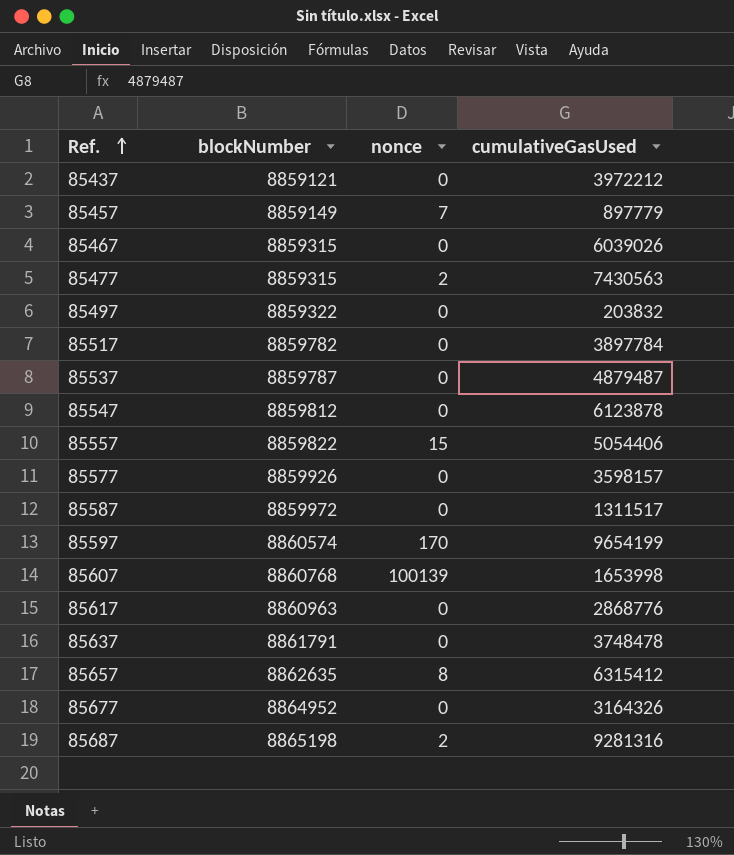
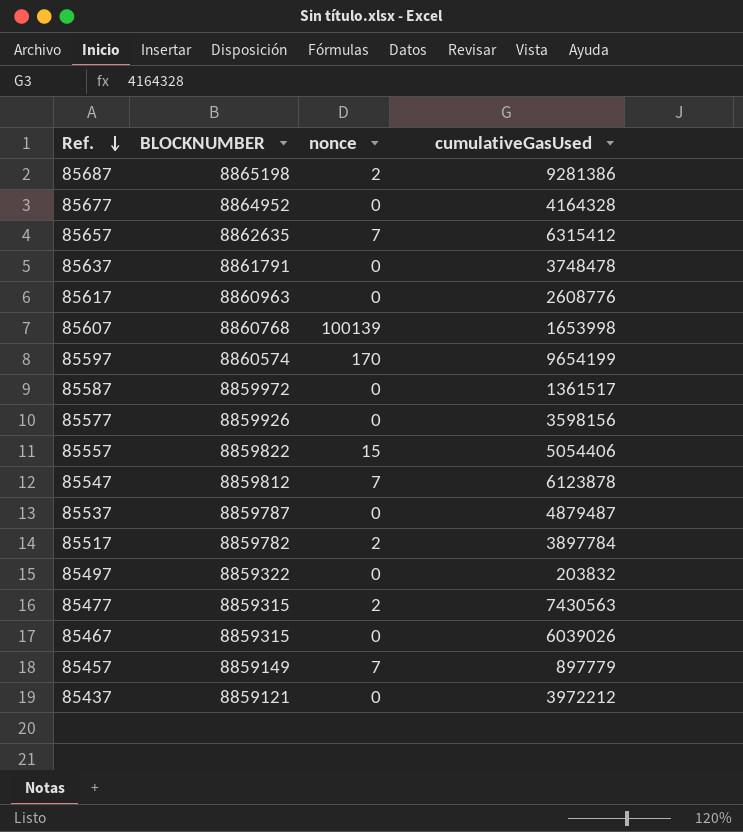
row order: Ref. ascending -> Ref. descending
column name: blockNumber -> BLOCKNUMBER
85687 | cumulativeGasUsed: 9281316 -> 9281386
85677 | cumulativeGasUsed: 3164326 -> 4164328
85657 | nonce: 8 -> 7
85617 | cumulativeGasUsed: 2868776 -> 2608776
85587 | cumulativeGasUsed: 1311517 -> 1361517
85577 | cumulativeGasUsed: 3598157 -> 3598156
85547 | nonce: 0 -> 7
85517 | nonce: 0 -> 2

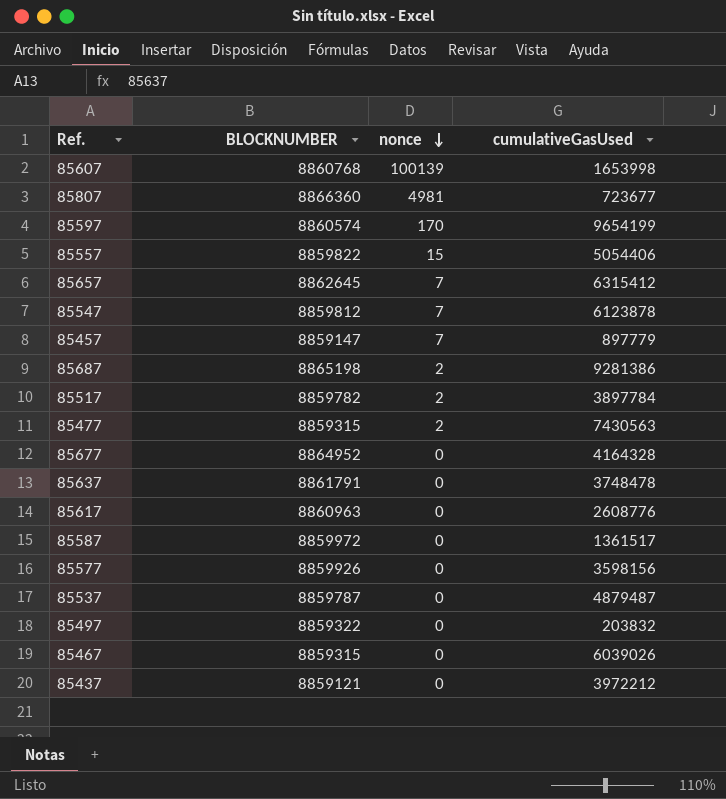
row order: Ref. descending -> nonce descending
row 85807: none -> 8866360 | 4981 | 723677
85657 | BLOCKNUMBER: 8862635 -> 8862645
85457 | BLOCKNUMBER: 8859149 -> 8859147

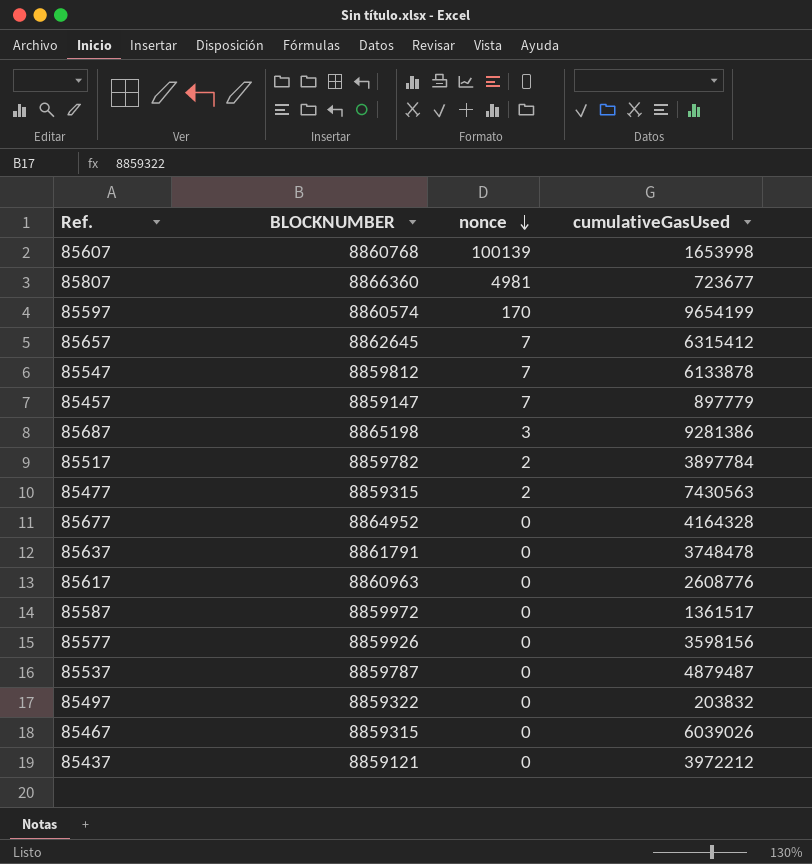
row 85557: 8859822 | 15 | 5054406 -> none
85547 | cumulativeGasUsed: 6123878 -> 6133878
85687 | nonce: 2 -> 3

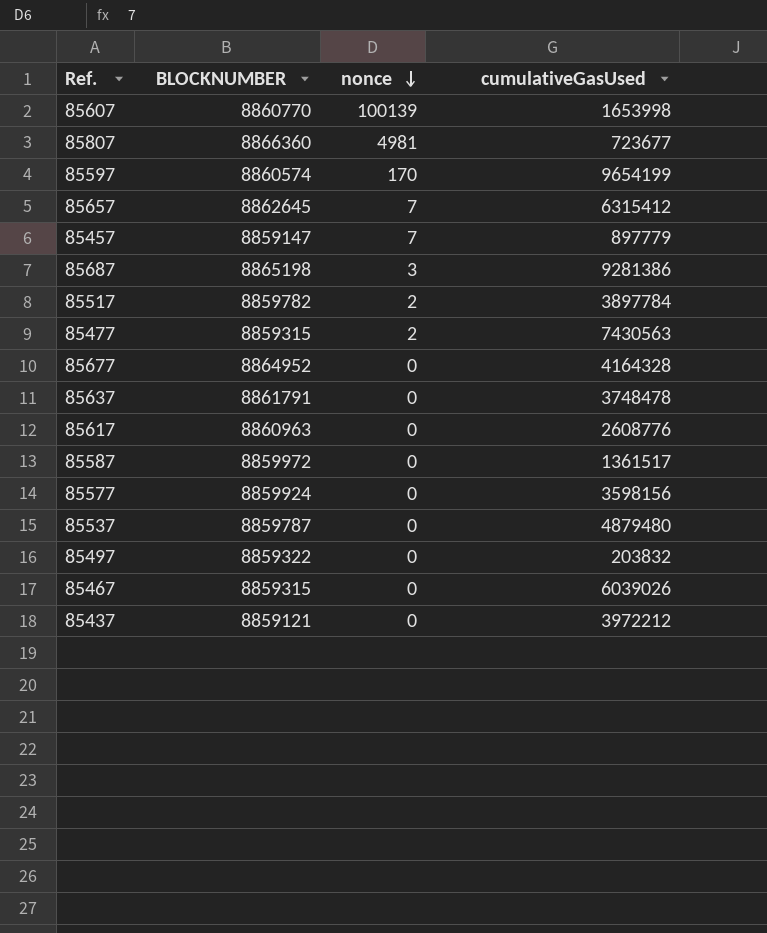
row 85547: 8859812 | 7 | 6133878 -> none
85607 | BLOCKNUMBER: 8860768 -> 8860770
85577 | BLOCKNUMBER: 8859926 -> 8859924
85537 | cumulativeGasUsed: 4879487 -> 4879480

